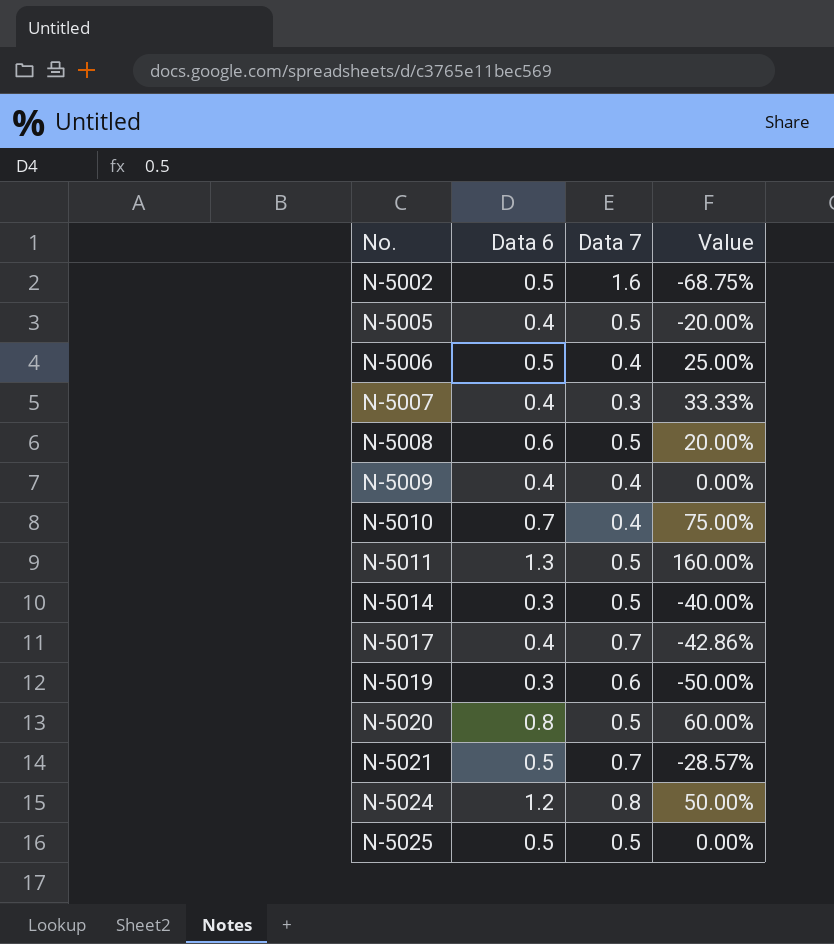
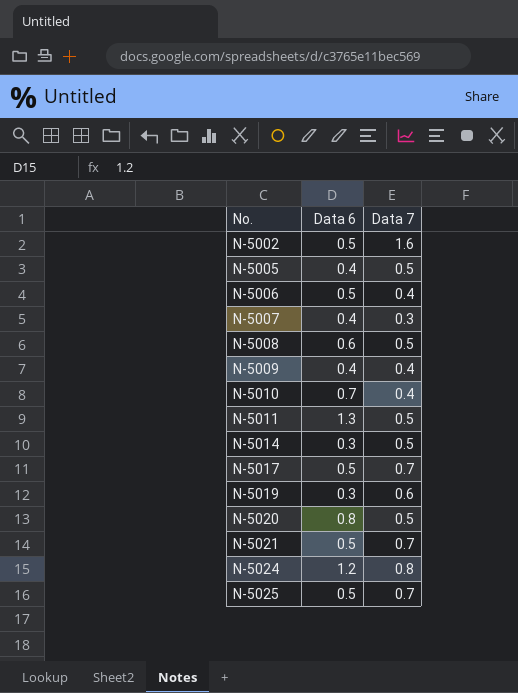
column Value | formula: ([Data 6] - [Data 7]) / [Data 7] -> none
N-5017 | Data 6: 0.4 -> 0.5
N-5025 | Data 7: 0.5 -> 0.7

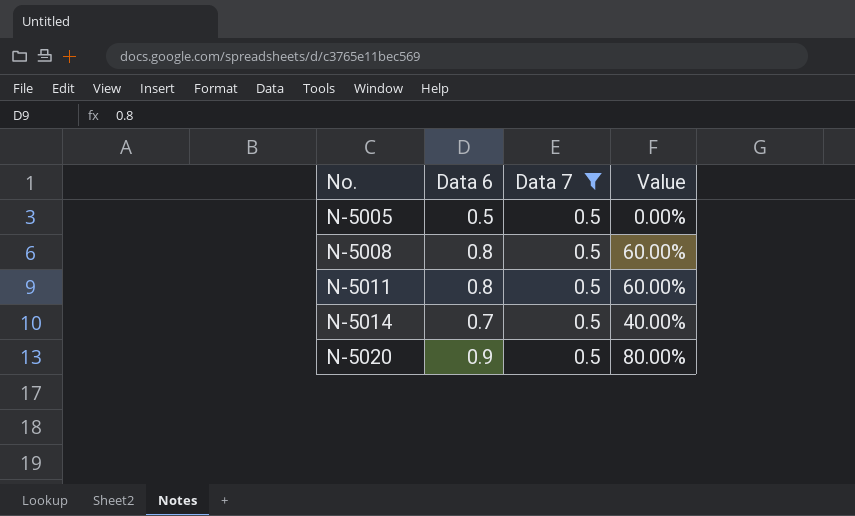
filter: none -> Data 7 = 0.5
column Value | formula: none -> ([Data 6] - [Data 7]) / [Data 7]
N-5005 | Data 6: 0.4 -> 0.5
N-5008 | Data 6: 0.6 -> 0.8
N-5011 | Data 6: 1.3 -> 0.8
N-5014 | Data 6: 0.3 -> 0.7
N-5020 | Data 6: 0.8 -> 0.9

